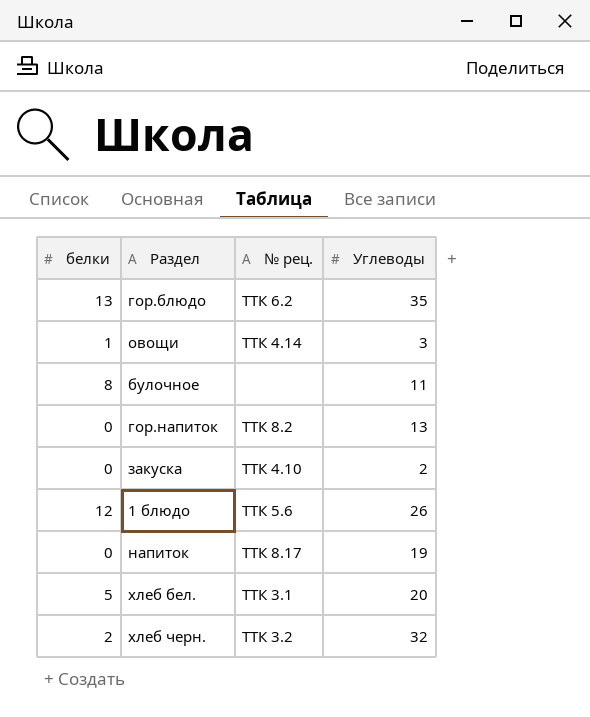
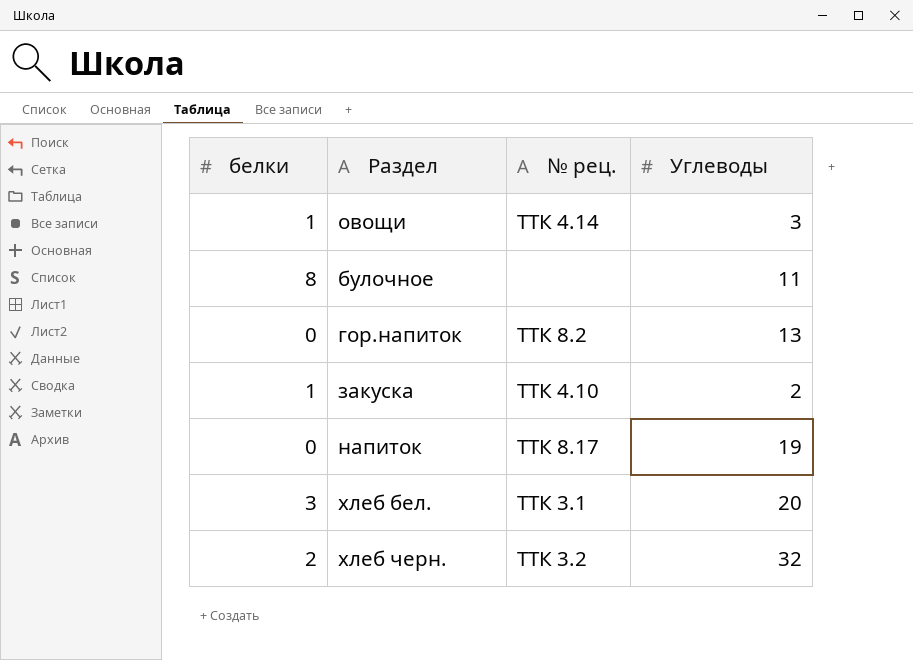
row гор.блюдо: 13 | ТТК 6.2 | 35 -> none
row 1 блюдо: 12 | ТТК 5.6 | 26 -> none
закуска | белки: 0 -> 1
хлеб бел. | белки: 5 -> 3

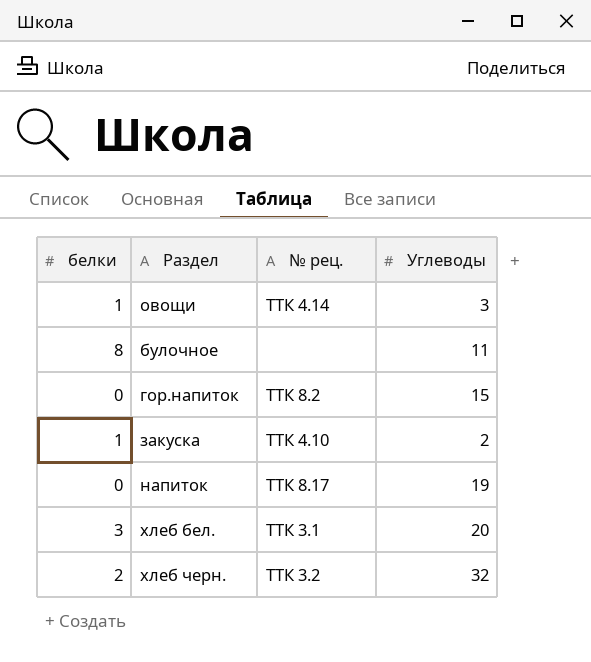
гор.напиток | Углеводы: 13 -> 15

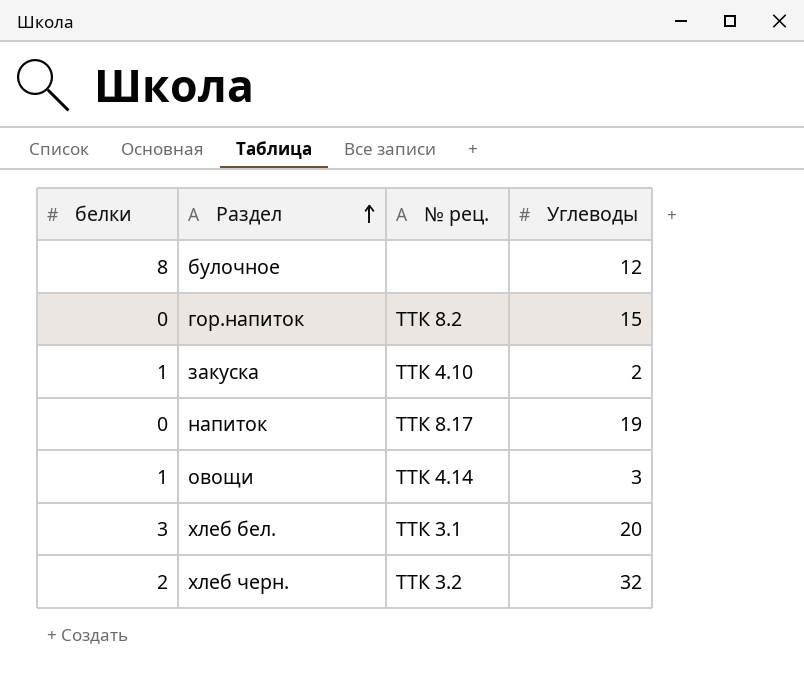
row order: none -> Раздел ascending
булочное | Углеводы: 11 -> 12

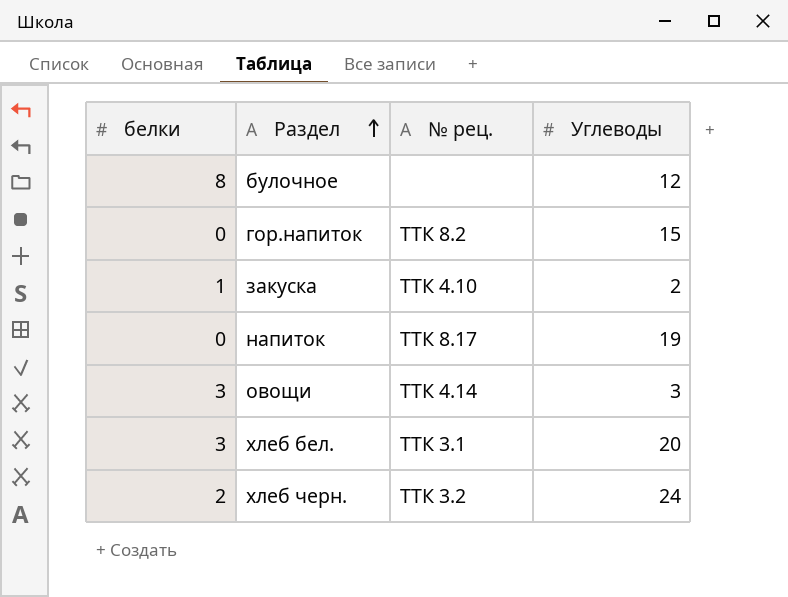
овощи | белки: 1 -> 3
хлеб черн. | Углеводы: 32 -> 24

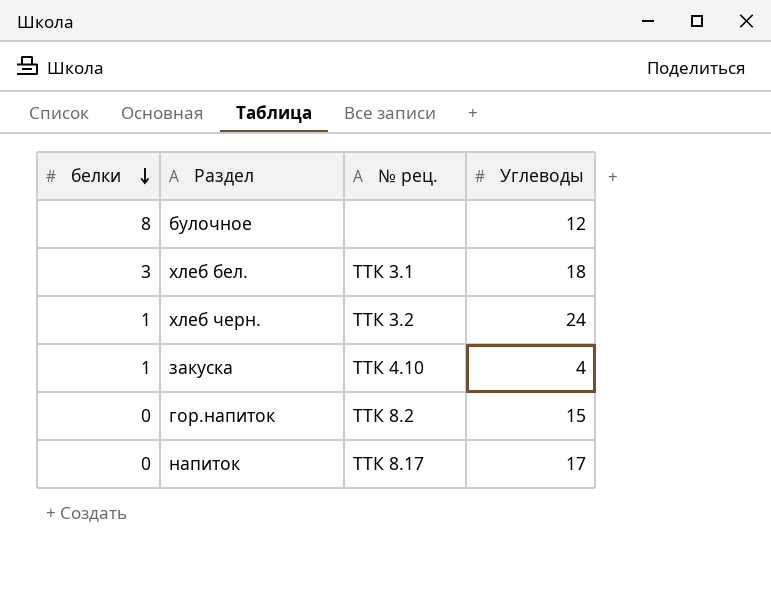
row order: Раздел ascending -> белки descending
row овощи: 3 | ТТК 4.14 | 3 -> none
хлеб бел. | Углеводы: 20 -> 18
хлеб черн. | белки: 2 -> 1
закуска | Углеводы: 2 -> 4
напиток | Углеводы: 19 -> 17

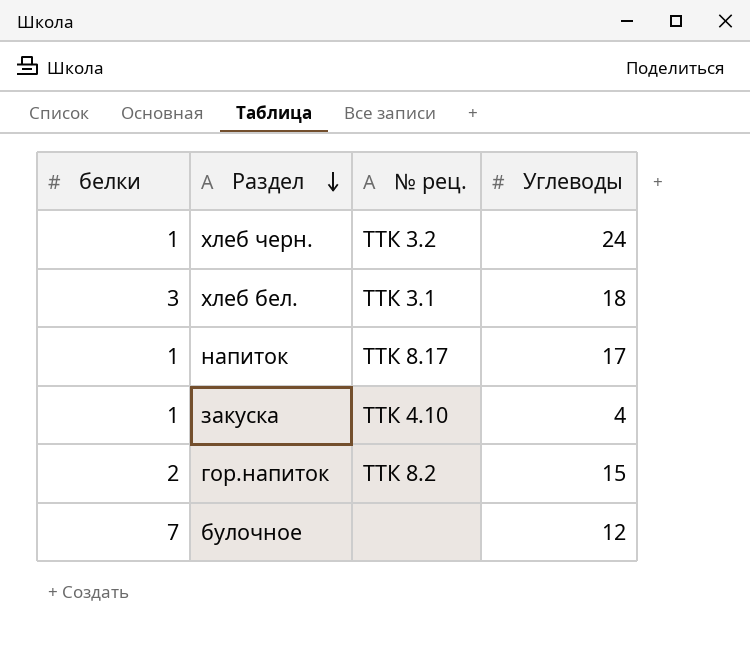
row order: белки descending -> Раздел descending
напиток | белки: 0 -> 1
гор.напиток | белки: 0 -> 2
булочное | белки: 8 -> 7

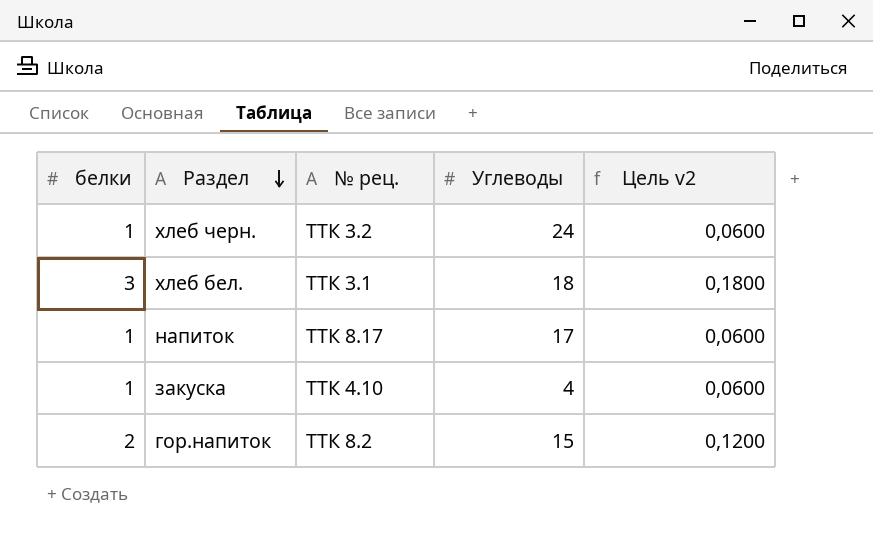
column Цель v2 | formula: none -> [белки] * 0,06
row булочное: 7 | none | 12 -> none

